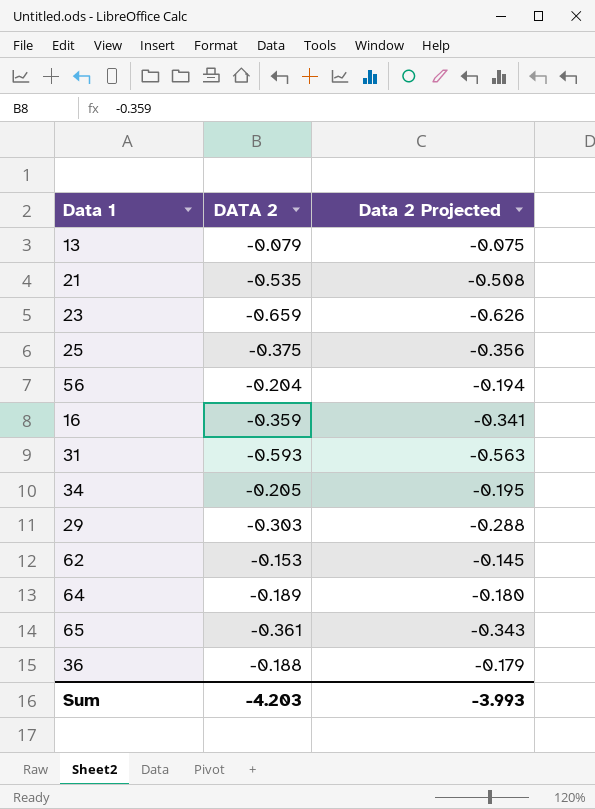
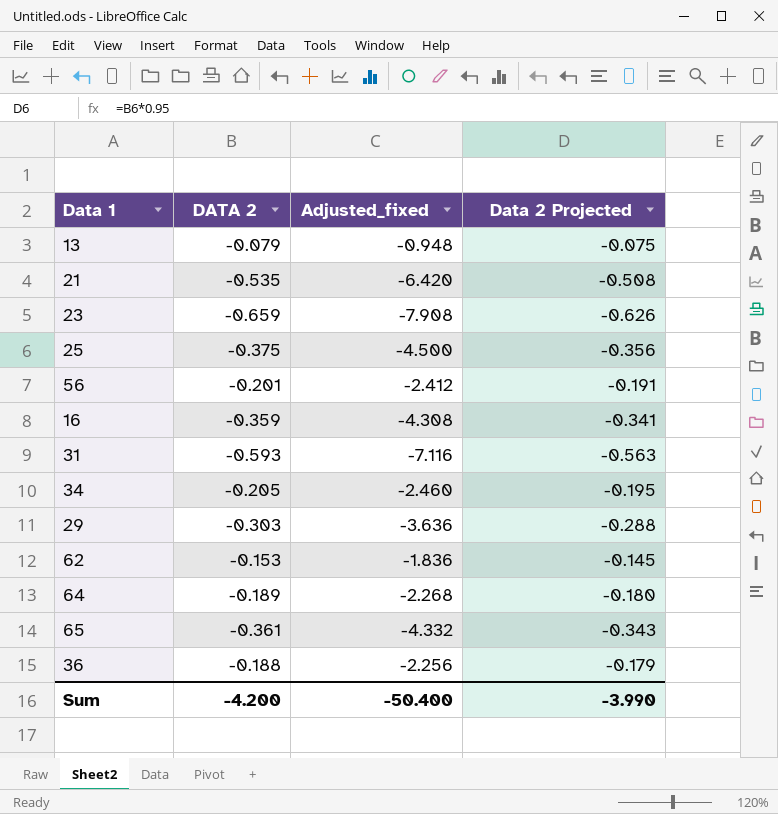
column Adjusted_fixed | formula: none -> [DATA 2] * 12
56 | DATA 2: -0.204 -> -0.201
56 | Data 2 Projected: -0.194 -> -0.191
Sum | DATA 2: -4.203 -> -4.200
Sum | Data 2 Projected: -3.993 -> -3.990

